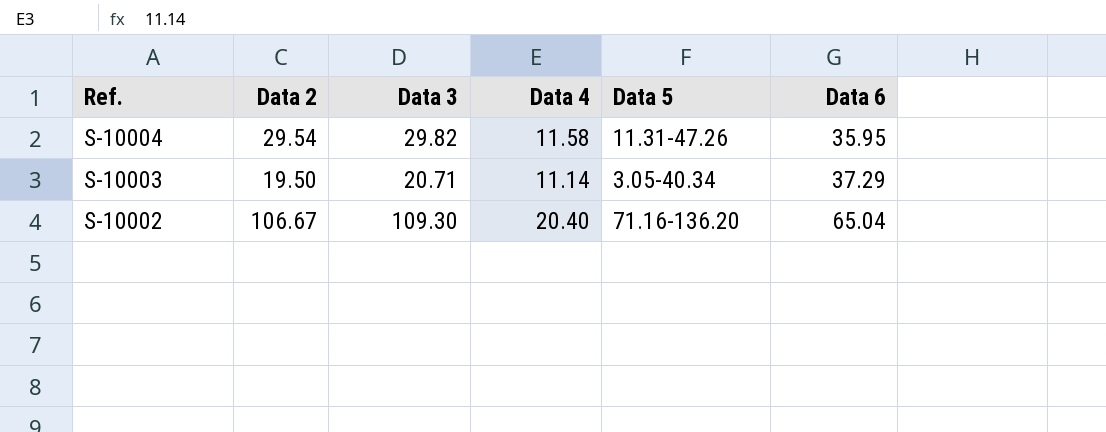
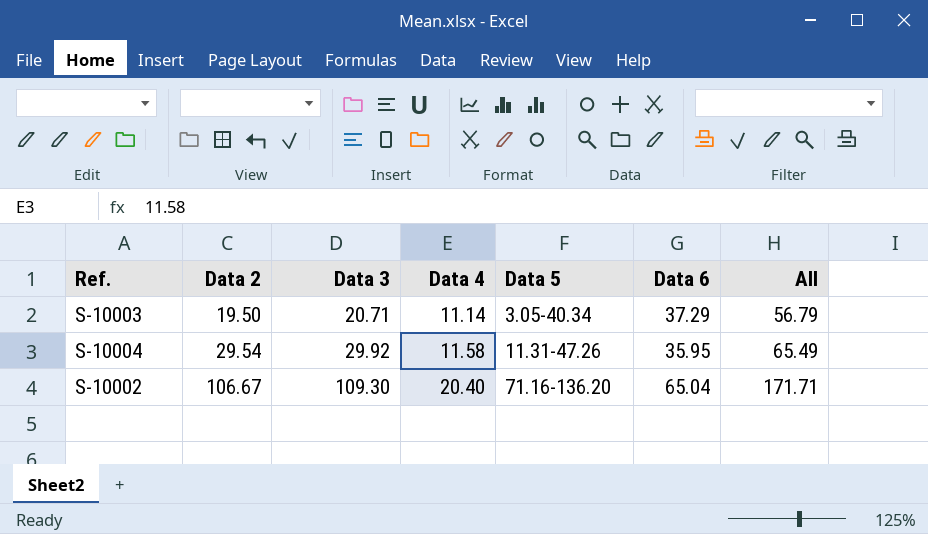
row order: Ref. descending -> Data 2 ascending
column All | formula: none -> [Data 2] + [Data 6]
S-10004 | Data 3: 29.82 -> 29.92

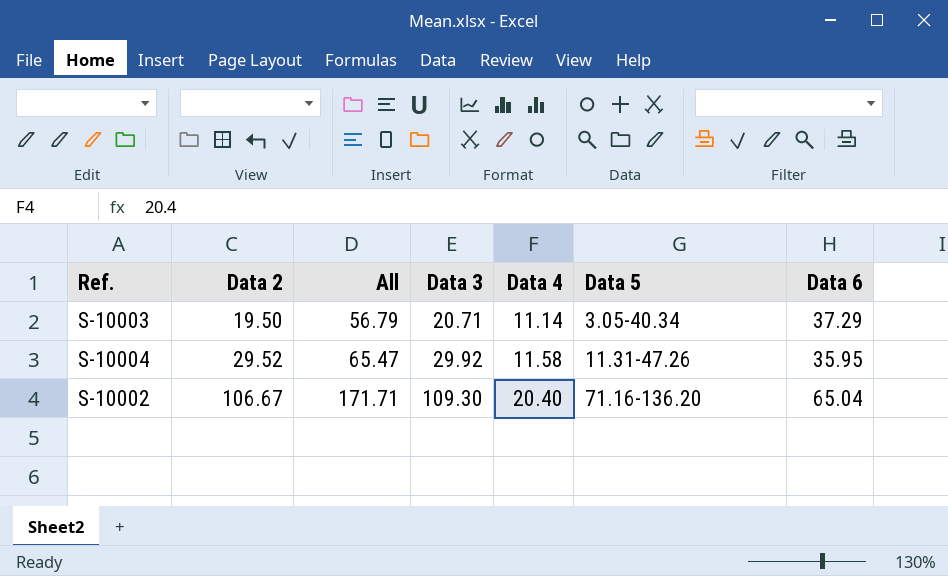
column All | position: 7 -> 3
S-10004 | Data 2: 29.54 -> 29.52
S-10004 | All: 65.49 -> 65.47

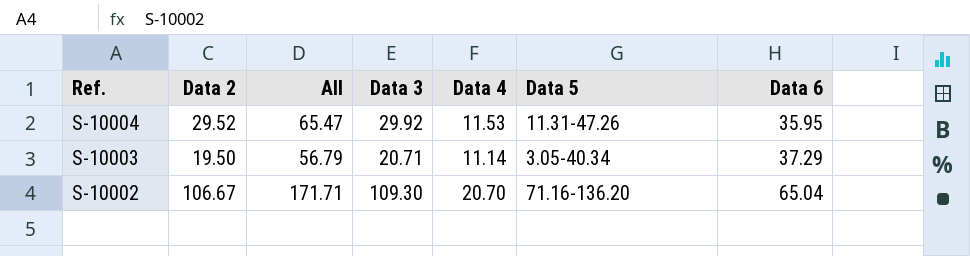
row order: Data 2 ascending -> Ref. descending
S-10004 | Data 4: 11.58 -> 11.53
S-10002 | Data 4: 20.40 -> 20.70

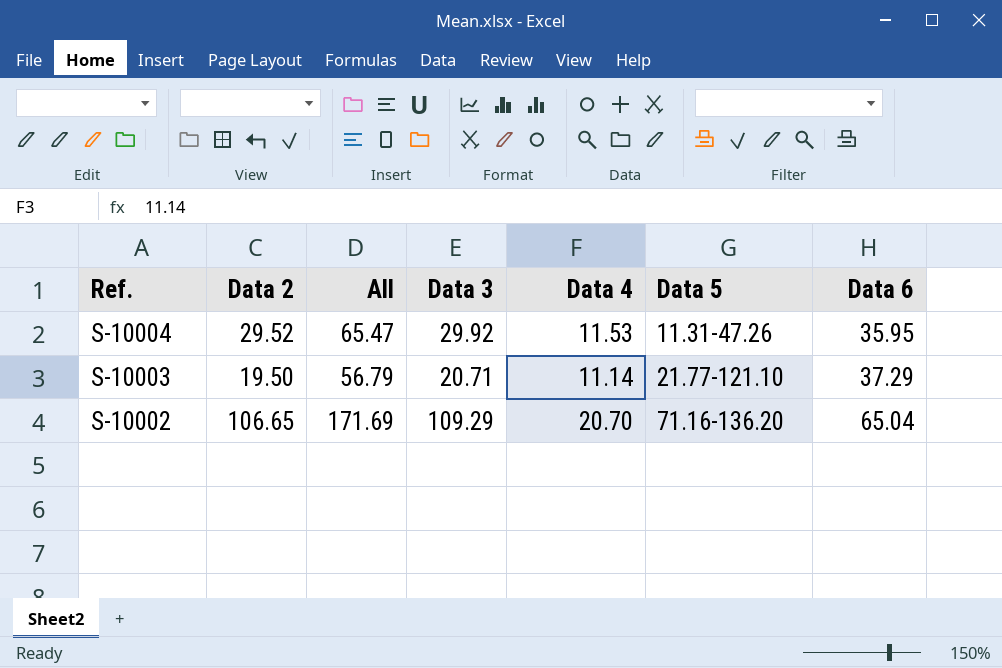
S-10003 | Data 5: 3.05-40.34 -> 21.77-121.10
S-10002 | Data 2: 106.67 -> 106.65
S-10002 | All: 171.71 -> 171.69
S-10002 | Data 3: 109.30 -> 109.29

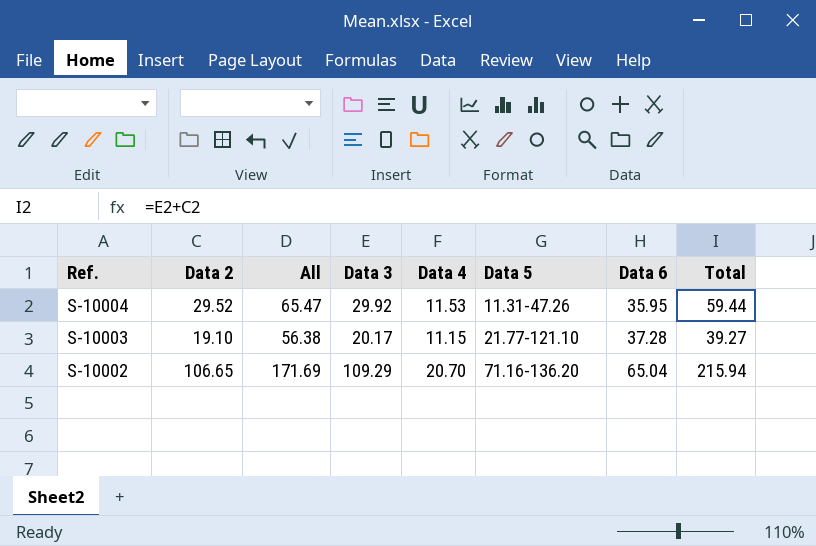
column Total | formula: none -> [Data 2] + [Data 3]
S-10003 | Data 2: 19.50 -> 19.10
S-10003 | All: 56.79 -> 56.38
S-10003 | Data 3: 20.71 -> 20.17
S-10003 | Data 4: 11.14 -> 11.15
S-10003 | Data 6: 37.29 -> 37.28

